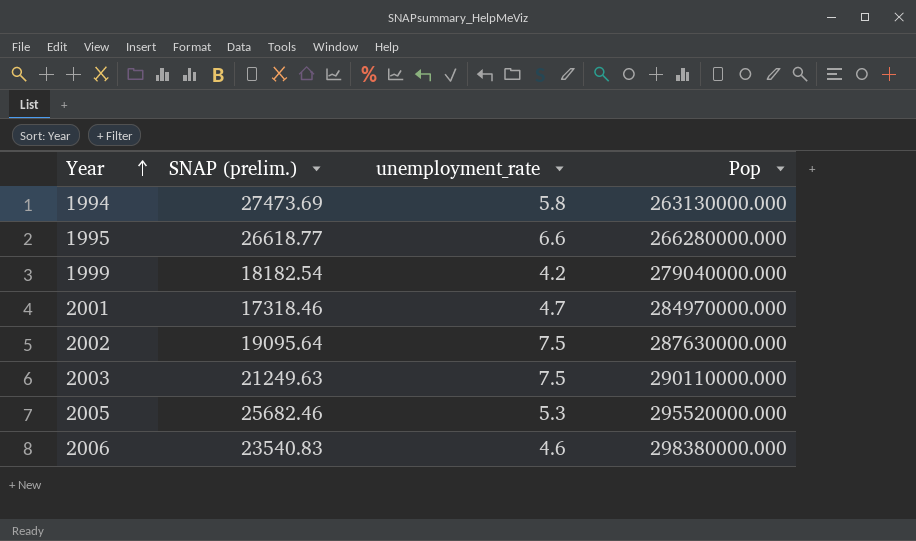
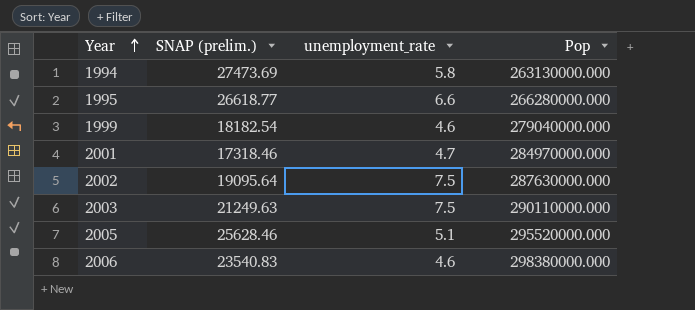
1999 | unemployment_rate: 4.2 -> 4.6
2005 | SNAP (prelim.): 25682.46 -> 25628.46
2005 | unemployment_rate: 5.3 -> 5.1

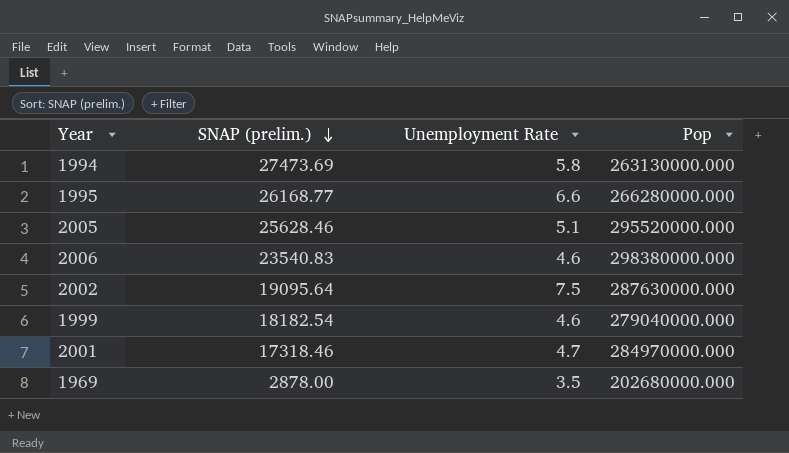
row order: Year ascending -> SNAP (prelim.) descending
column name: unemployment_rate -> Unemployment Rate
row 2003: 21249.63 | 7.5 | 290110000.000 -> none
1995 | SNAP (prelim.): 26618.77 -> 26168.77
row 1969: none -> 2878.00 | 3.5 | 202680000.000

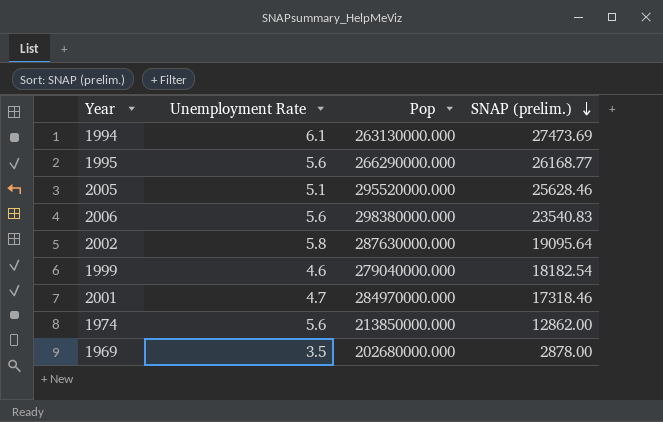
column SNAP (prelim.) | position: 2 -> 4
1994 | Unemployment Rate: 5.8 -> 6.1
1995 | Unemployment Rate: 6.6 -> 5.6
1995 | Pop: 266280000.000 -> 266290000.000
2006 | Unemployment Rate: 4.6 -> 5.6
2002 | Unemployment Rate: 7.5 -> 5.8
row 1974: none -> 5.6 | 213850000.000 | 12862.00

